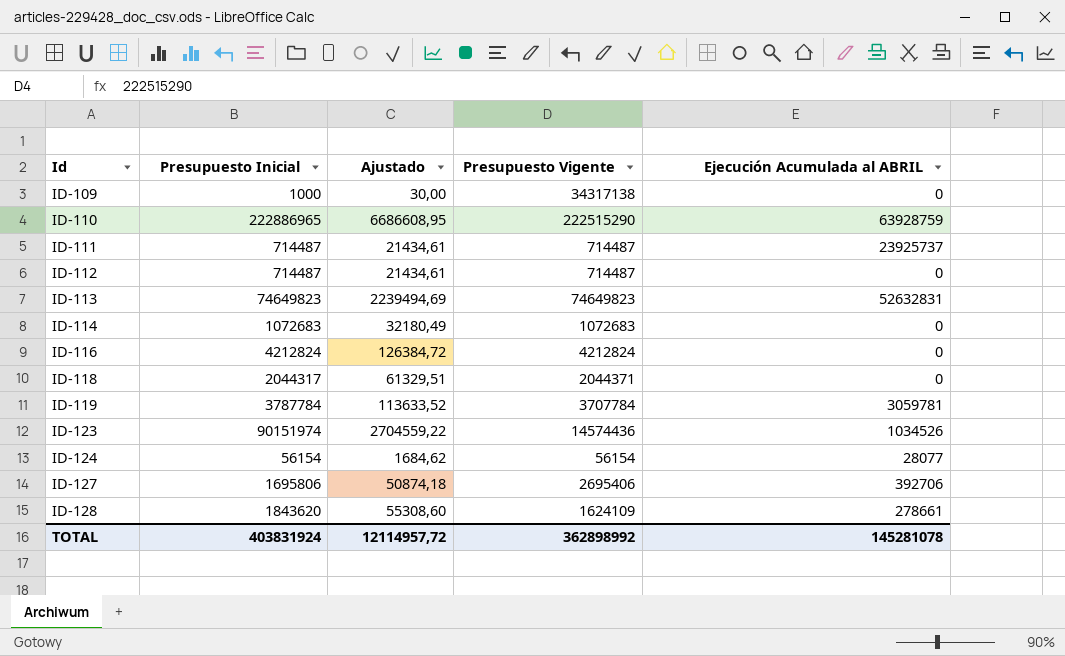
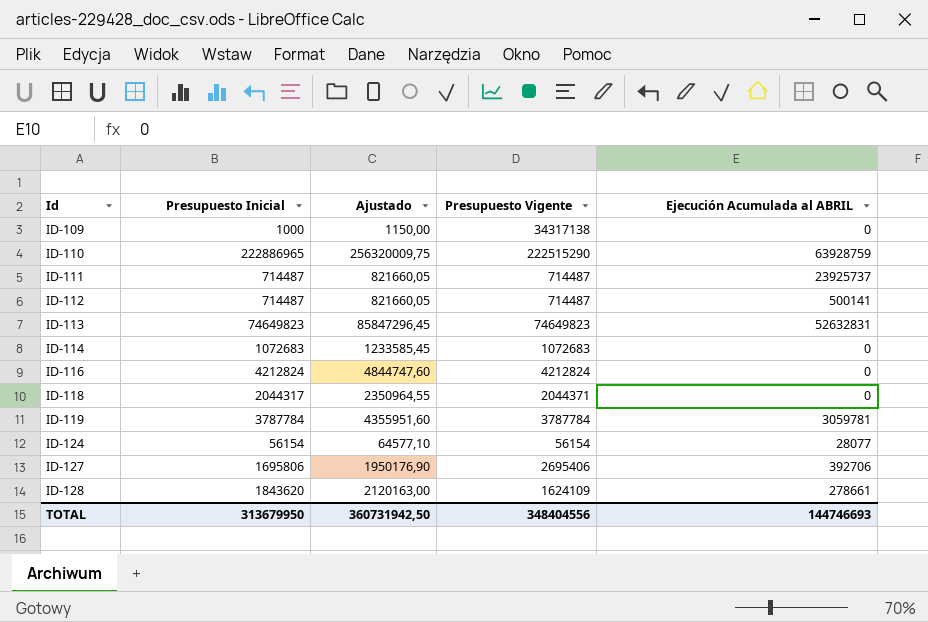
column Ajustado | formula: [Presupuesto Inicial] * 0,03 -> [Presupuesto Inicial] * 1,15
row ID-123: 90151974 | 2704559,22 | 14574436 | 1034526 -> none
ID-112 | Ejecución Acumulada al ABRIL: 0 -> 500141
ID-119 | Presupuesto Vigente: 3707784 -> 3787784
TOTAL | Presupuesto Inicial: 403831924 -> 313679950
TOTAL | Ajustado: 12114957,72 -> 360731942,50
TOTAL | Presupuesto Vigente: 362898992 -> 348404556
TOTAL | Ejecución Acumulada al ABRIL: 145281078 -> 144746693

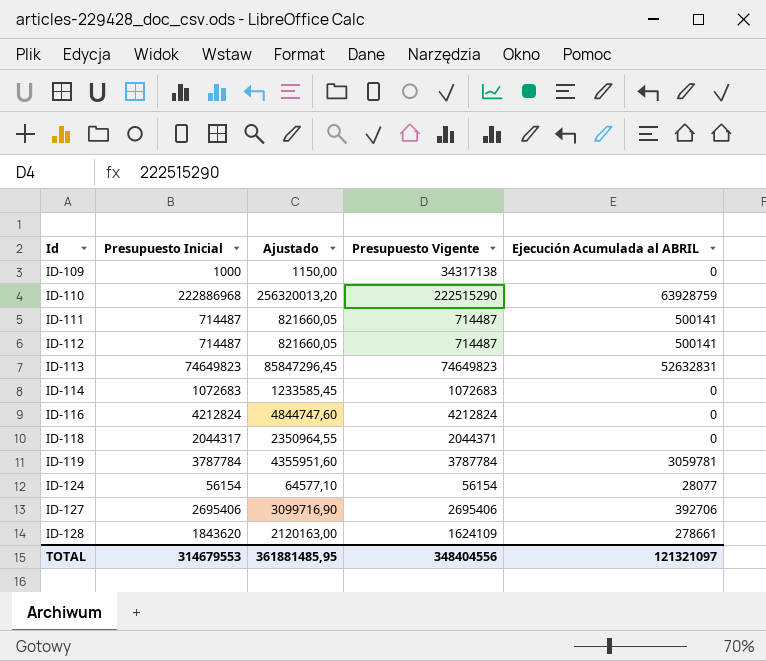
ID-110 | Presupuesto Inicial: 222886965 -> 222886968
ID-110 | Ajustado: 256320009,75 -> 256320013,20
ID-111 | Ejecución Acumulada al ABRIL: 23925737 -> 500141
ID-127 | Presupuesto Inicial: 1695806 -> 2695406
ID-127 | Ajustado: 1950176,90 -> 3099716,90
TOTAL | Presupuesto Inicial: 313679950 -> 314679553
TOTAL | Ajustado: 360731942,50 -> 361881485,95
TOTAL | Ejecución Acumulada al ABRIL: 144746693 -> 121321097

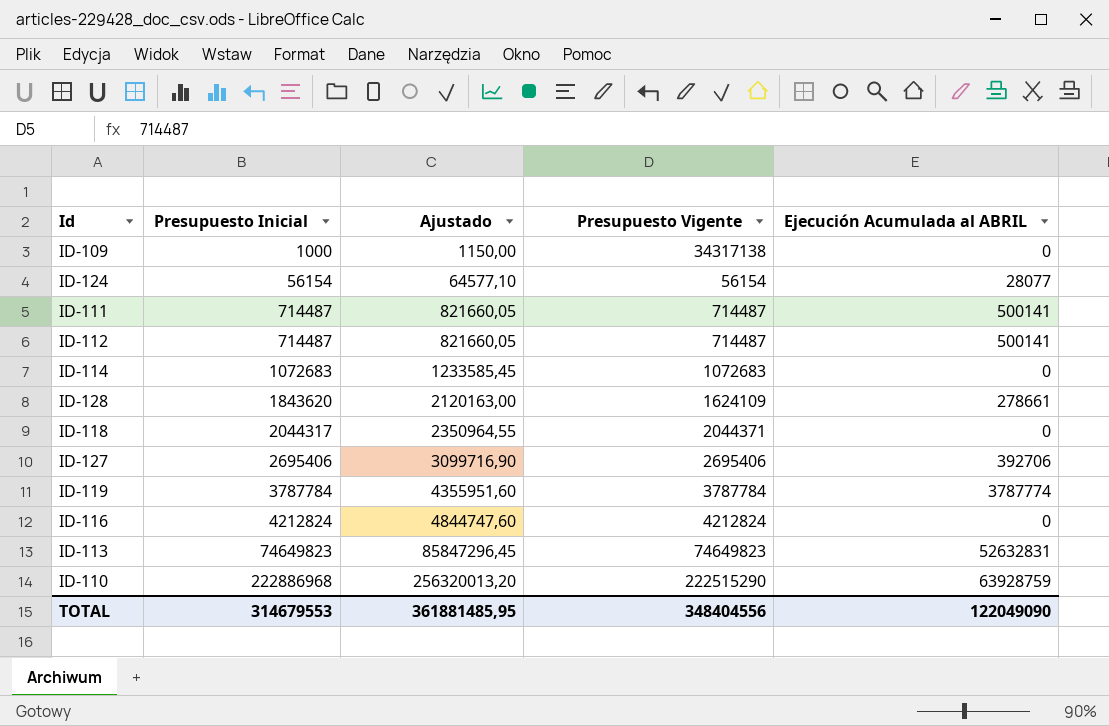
row order: Id ascending -> Presupuesto Inicial ascending
ID-119 | Ejecución Acumulada al ABRIL: 3059781 -> 3787774
TOTAL | Ejecución Acumulada al ABRIL: 121321097 -> 122049090

